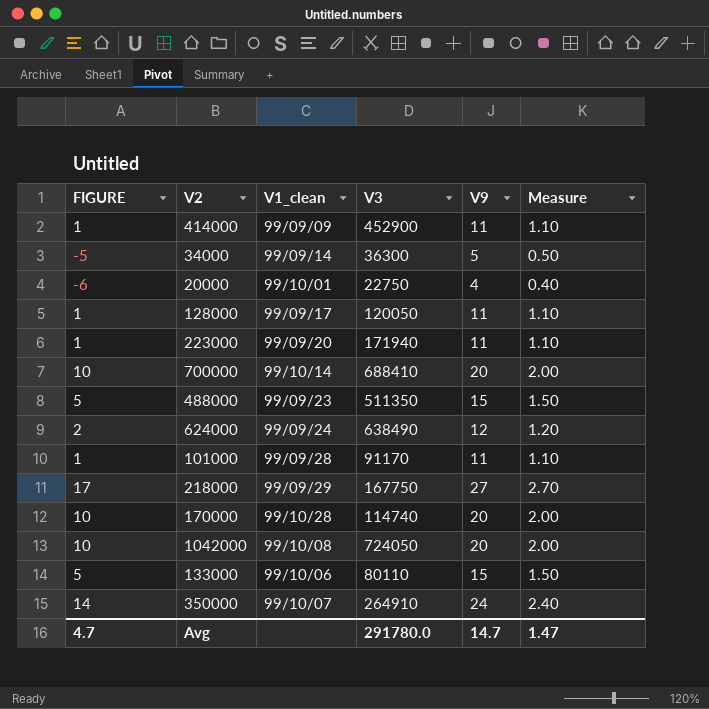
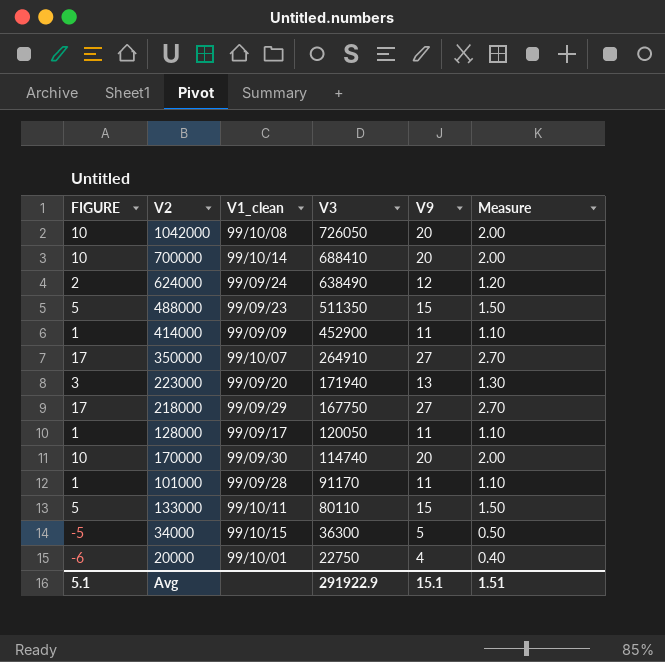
row order: none -> V3 descending
1042000 | V3: 724050 -> 726050
350000 | FIGURE: 14 -> 17
350000 | V9: 24 -> 27
350000 | Measure: 2.40 -> 2.70
223000 | FIGURE: 1 -> 3
223000 | V9: 11 -> 13
223000 | Measure: 1.10 -> 1.30
170000 | V1_clean: 99/10/28 -> 99/09/30
133000 | V1_clean: 99/10/06 -> 99/10/11
34000 | V1_clean: 99/09/14 -> 99/10/15
Avg | FIGURE: 4.7 -> 5.1
Avg | V3: 291780.0 -> 291922.9
Avg | V9: 14.7 -> 15.1
Avg | Measure: 1.47 -> 1.51

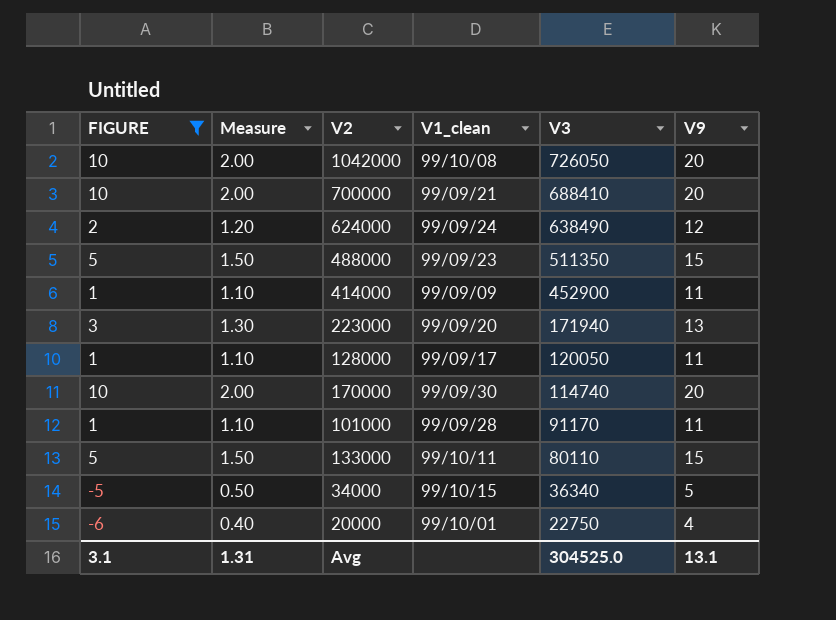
filter: none -> FIGURE != 17
column Measure | position: 6 -> 2
700000 | V1_clean: 99/10/14 -> 99/09/21
34000 | V3: 36300 -> 36340
Avg | FIGURE: 5.1 -> 3.1
Avg | Measure: 1.51 -> 1.31
Avg | V3: 291922.9 -> 304525.0
Avg | V9: 15.1 -> 13.1

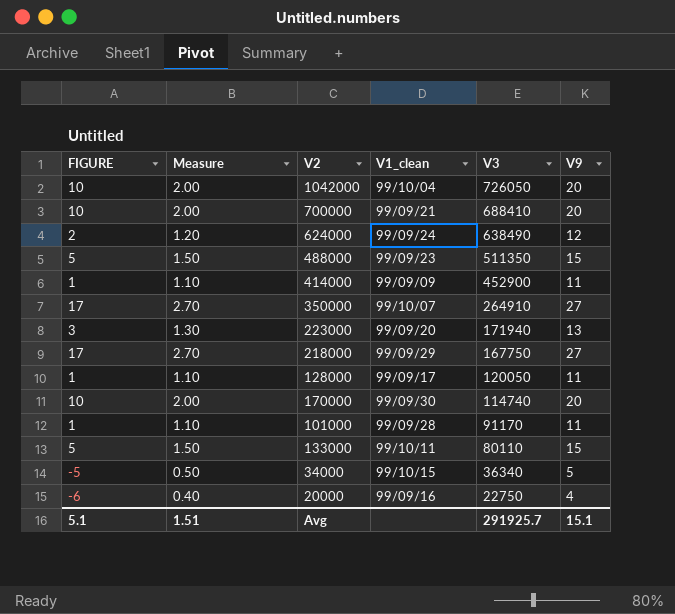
filter: FIGURE != 17 -> none
1042000 | V1_clean: 99/10/08 -> 99/10/04
20000 | V1_clean: 99/10/01 -> 99/09/16
Avg | FIGURE: 3.1 -> 5.1
Avg | Measure: 1.31 -> 1.51
Avg | V3: 304525.0 -> 291925.7
Avg | V9: 13.1 -> 15.1

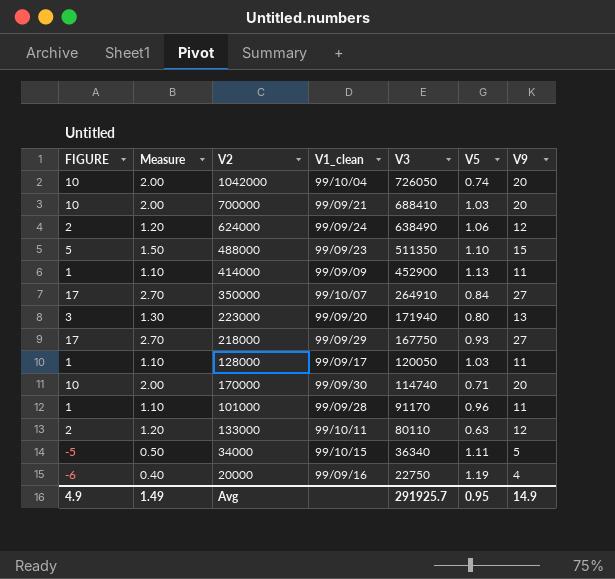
column V5 | position: none -> 6
133000 | FIGURE: 5 -> 2
133000 | Measure: 1.50 -> 1.20
133000 | V9: 15 -> 12
Avg | FIGURE: 5.1 -> 4.9
Avg | Measure: 1.51 -> 1.49
Avg | V9: 15.1 -> 14.9

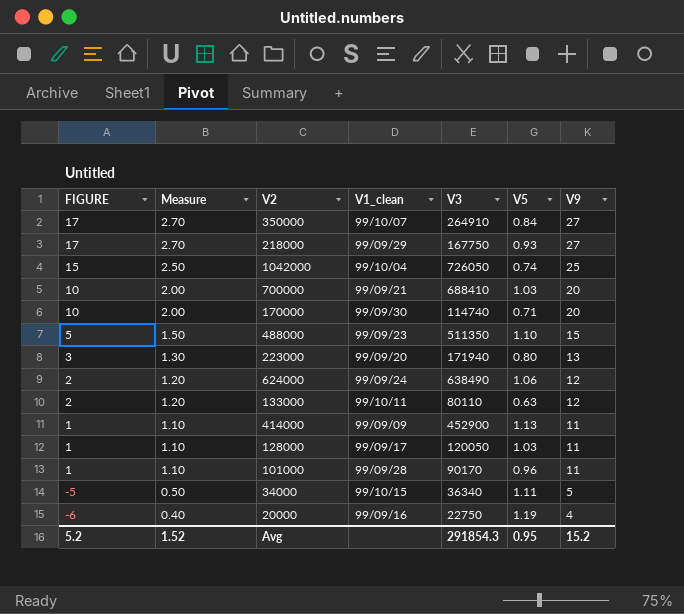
row order: V3 descending -> FIGURE descending
1042000 | FIGURE: 10 -> 15
1042000 | Measure: 2.00 -> 2.50
1042000 | V9: 20 -> 25
101000 | V3: 91170 -> 90170
Avg | FIGURE: 4.9 -> 5.2
Avg | Measure: 1.49 -> 1.52
Avg | V3: 291925.7 -> 291854.3
Avg | V9: 14.9 -> 15.2

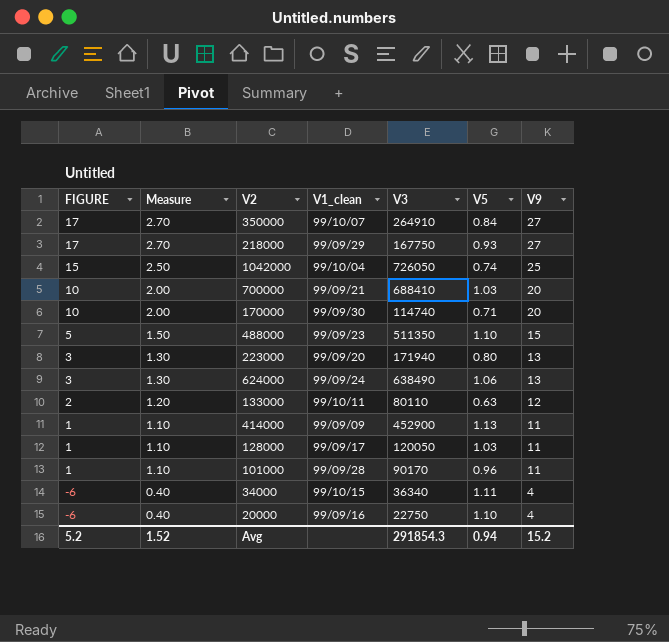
624000 | FIGURE: 2 -> 3
624000 | Measure: 1.20 -> 1.30
624000 | V9: 12 -> 13
34000 | FIGURE: -5 -> -6
34000 | Measure: 0.50 -> 0.40
34000 | V9: 5 -> 4
20000 | V5: 1.19 -> 1.10
Avg | V5: 0.95 -> 0.94

